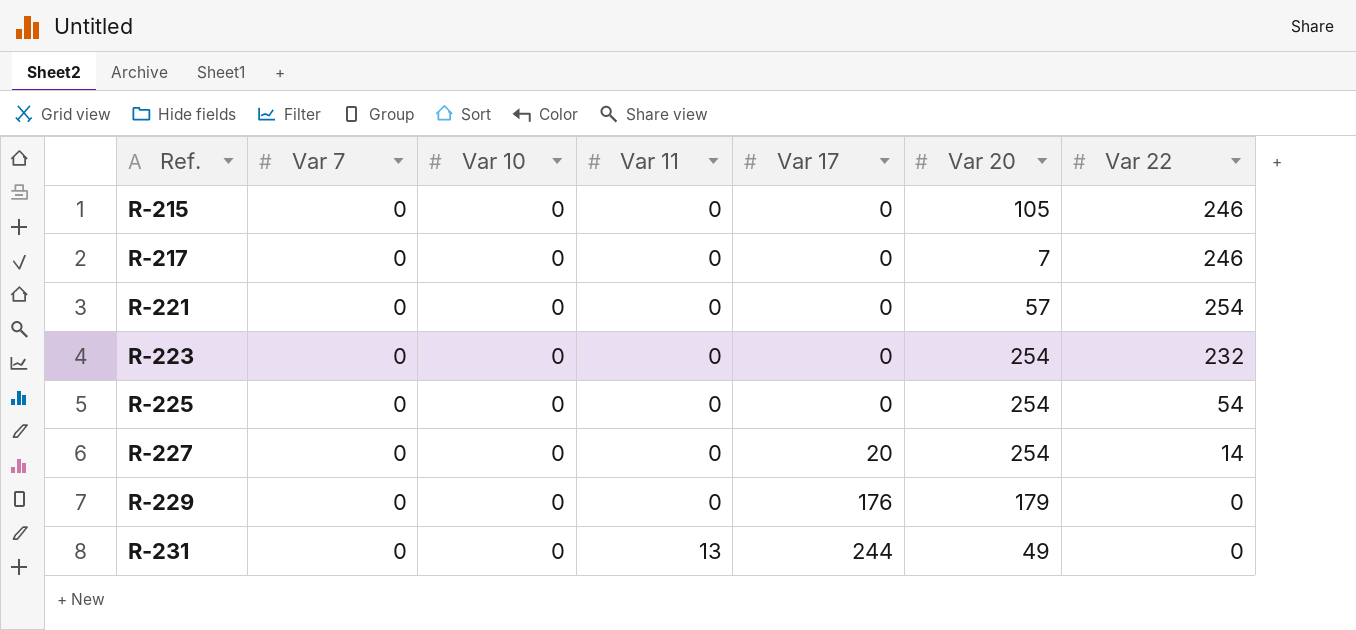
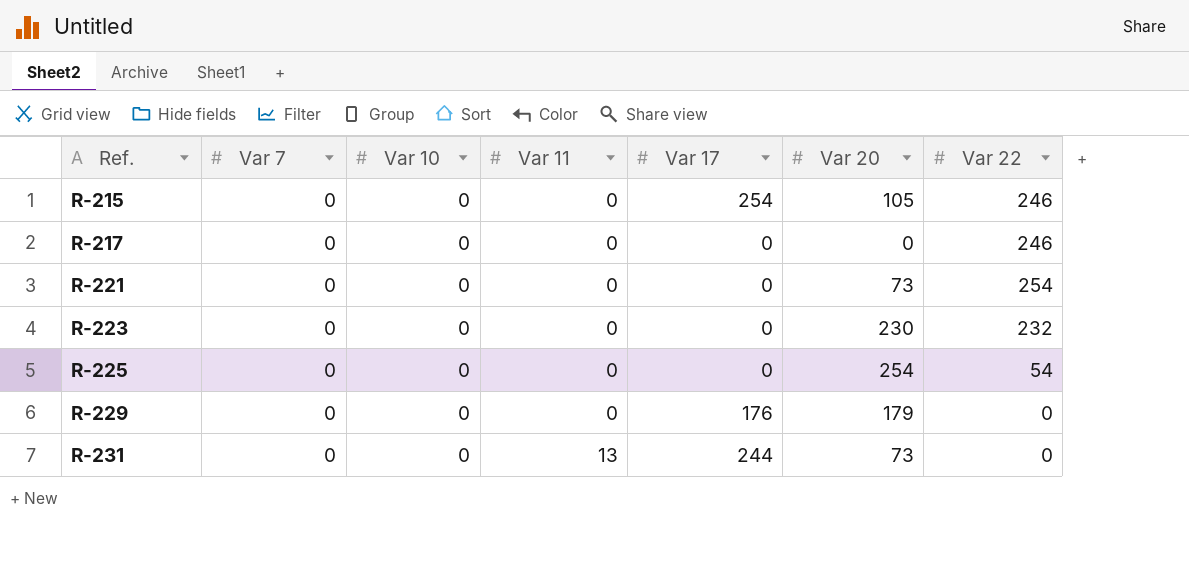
row R-227: 0 | 0 | 0 | 20 | 254 | 14 -> none
R-215 | Var 17: 0 -> 254
R-217 | Var 20: 7 -> 0
R-221 | Var 20: 57 -> 73
R-223 | Var 20: 254 -> 230
R-231 | Var 20: 49 -> 73

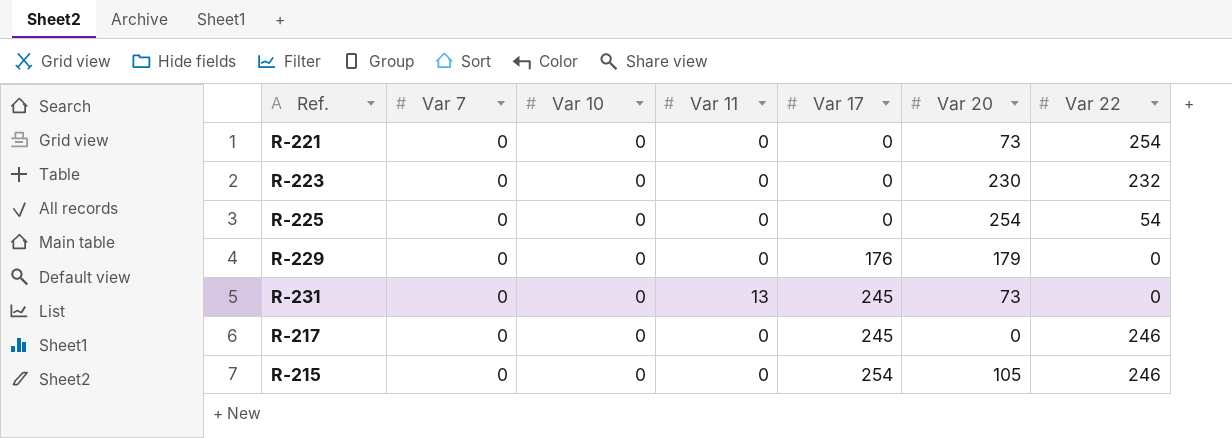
row order: Ref. ascending -> Var 17 ascending
R-231 | Var 17: 244 -> 245
R-217 | Var 17: 0 -> 245

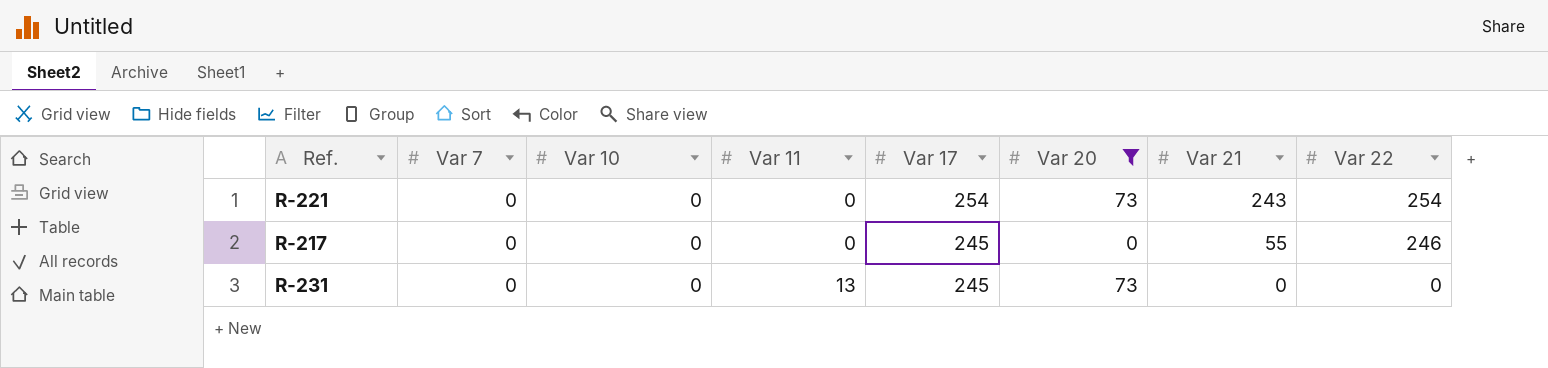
filter: none -> Var 20 <= 73
row order: Var 17 ascending -> Var 11 ascending
column Var 21 | position: none -> 7
R-221 | Var 17: 0 -> 254

